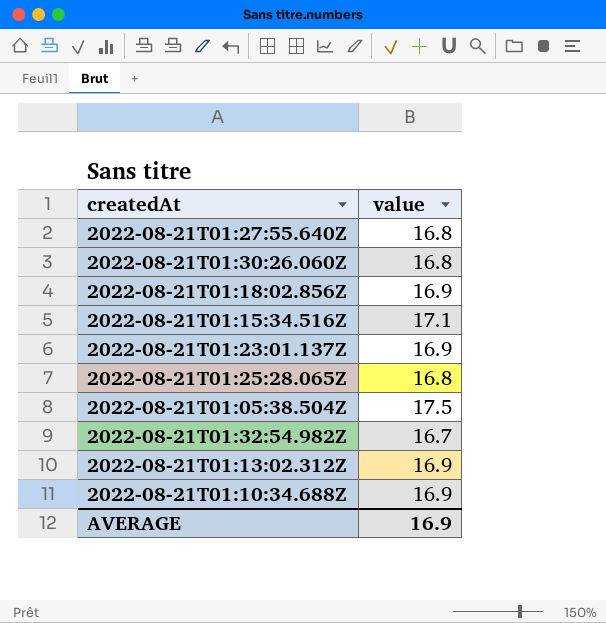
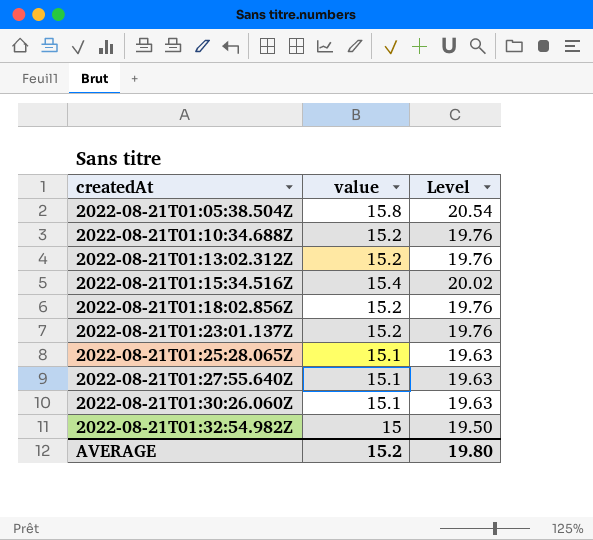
row order: none -> createdAt ascending
column Level | formula: none -> [value] * 1.3
2022-08-21T01:05:38.504Z | value: 17.5 -> 15.8
2022-08-21T01:10:34.688Z | value: 16.9 -> 15.2
2022-08-21T01:13:02.312Z | value: 16.9 -> 15.2
2022-08-21T01:15:34.516Z | value: 17.1 -> 15.4
2022-08-21T01:18:02.856Z | value: 16.9 -> 15.2
2022-08-21T01:23:01.137Z | value: 16.9 -> 15.2
2022-08-21T01:25:28.065Z | value: 16.8 -> 15.1
2022-08-21T01:27:55.640Z | value: 16.8 -> 15.1
2022-08-21T01:30:26.060Z | value: 16.8 -> 15.1
2022-08-21T01:32:54.982Z | value: 16.7 -> 15
AVERAGE | value: 16.9 -> 15.2

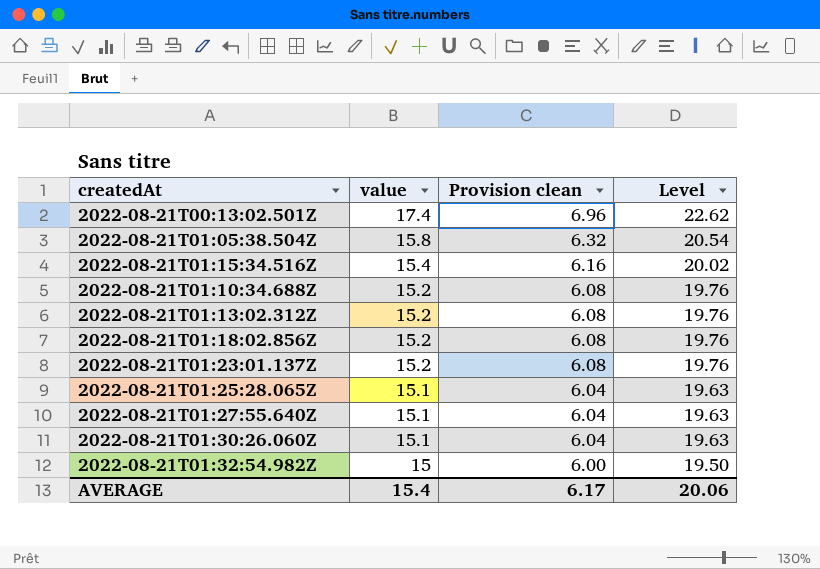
row order: createdAt ascending -> value descending
column Provision clean | formula: none -> [value] * 0.4
row 2022-08-21T00:13:02.501Z: none -> 17.4 | 6.96 | 22.62
AVERAGE | value: 15.2 -> 15.4
AVERAGE | Level: 19.80 -> 20.06

